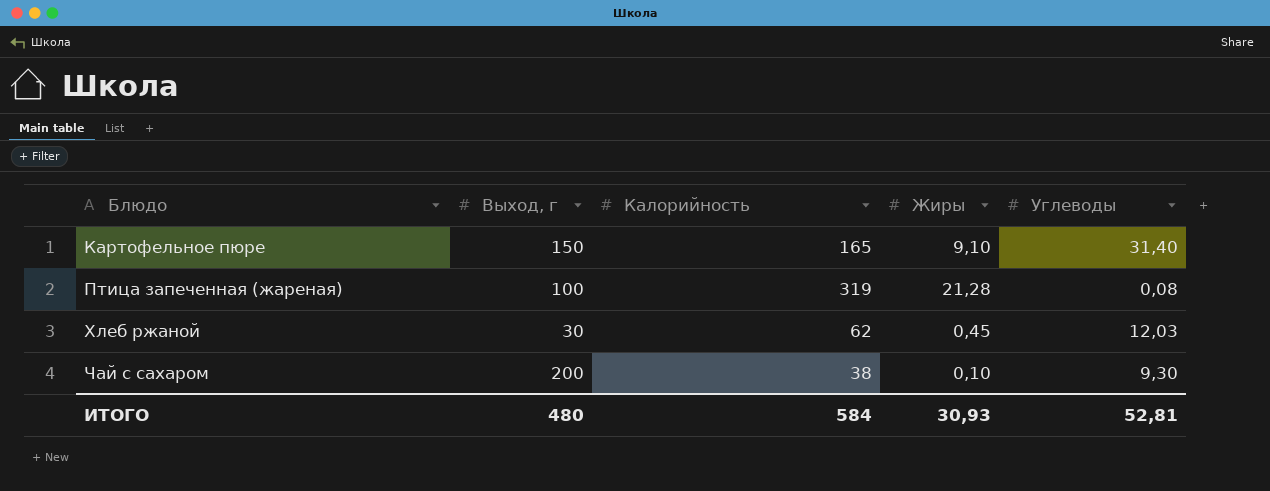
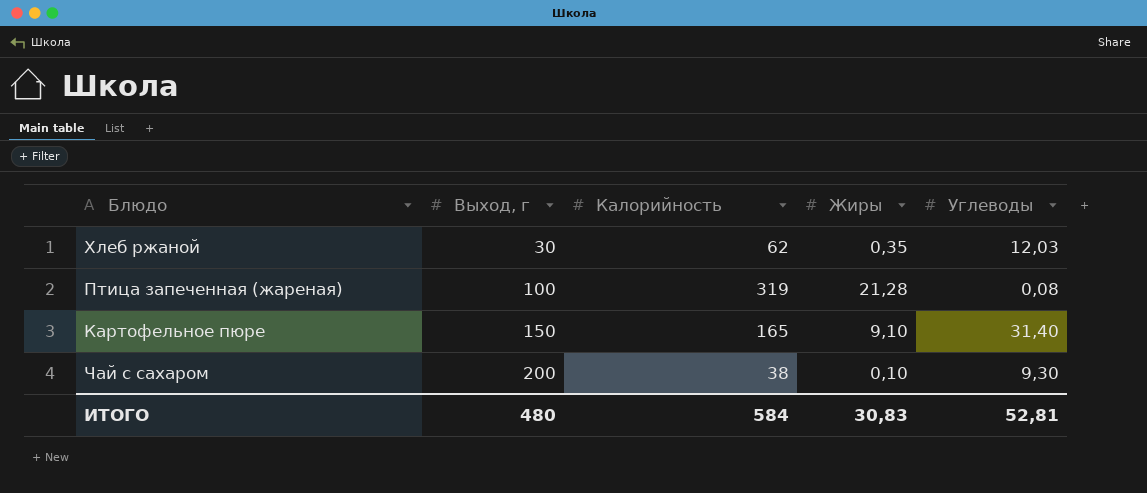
row order: Блюдо ascending -> Выход, г ascending
Хлеб ржаной | Жиры: 0,45 -> 0,35
ИТОГО | Жиры: 30,93 -> 30,83

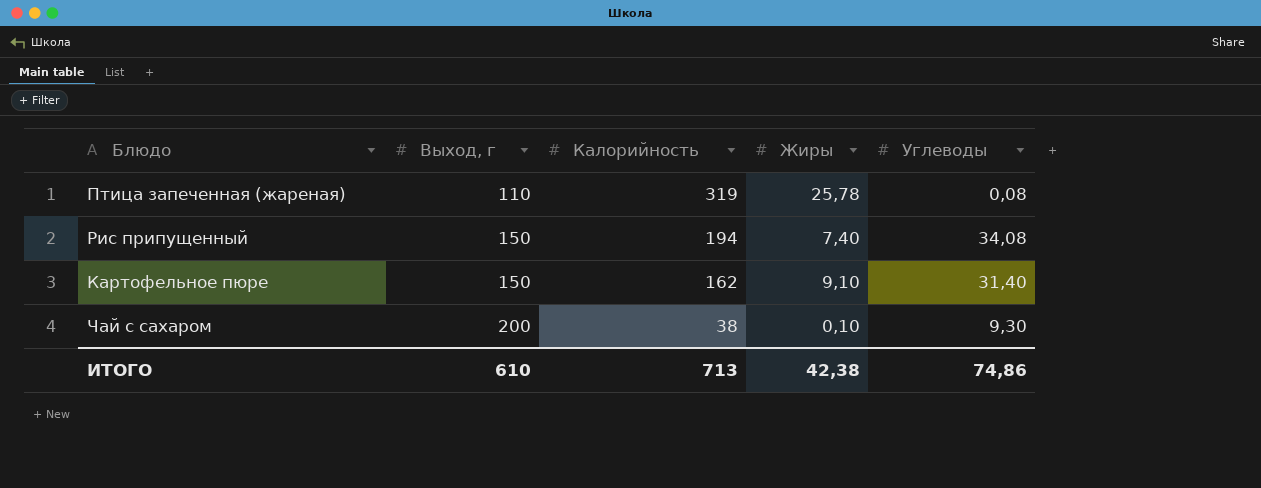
row Хлеб ржаной: 30 | 62 | 0,35 | 12,03 -> none
Птица запеченная (жареная) | Выход, г: 100 -> 110
Птица запеченная (жареная) | Жиры: 21,28 -> 25,78
row Рис припущенный: none -> 150 | 194 | 7,40 | 34,08
Картофельное пюре | Калорийность: 165 -> 162
ИТОГО | Выход, г: 480 -> 610
ИТОГО | Калорийность: 584 -> 713
ИТОГО | Жиры: 30,83 -> 42,38
ИТОГО | Углеводы: 52,81 -> 74,86

